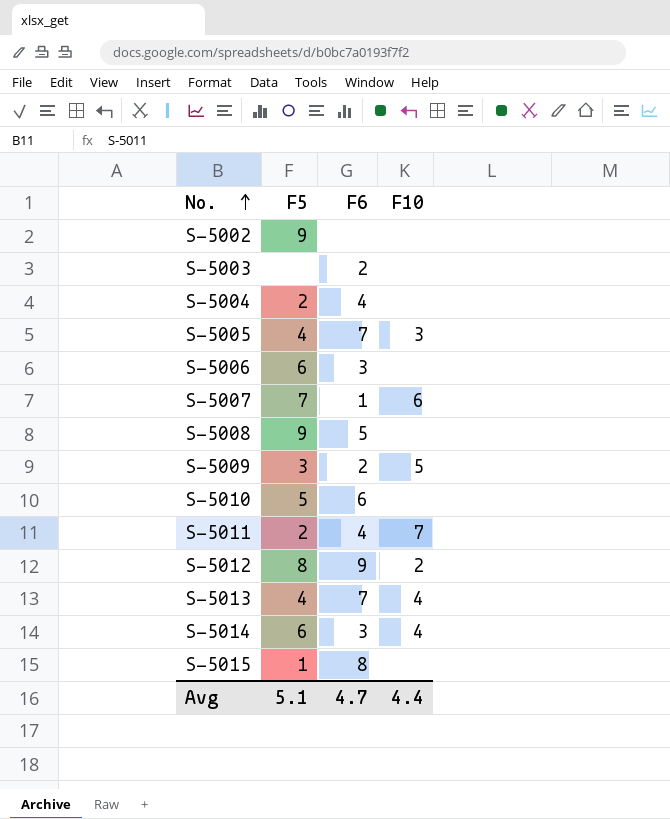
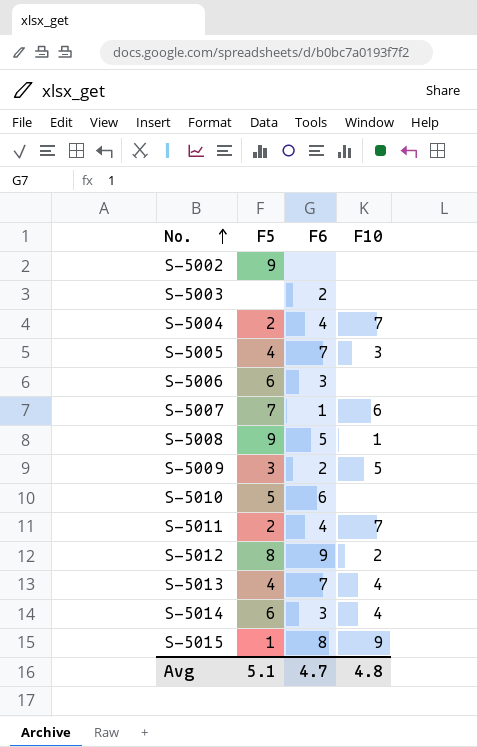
S-5004 | F10: none -> 7
S-5008 | F10: none -> 1
S-5015 | F10: none -> 9
Avg | F10: 4.4 -> 4.8

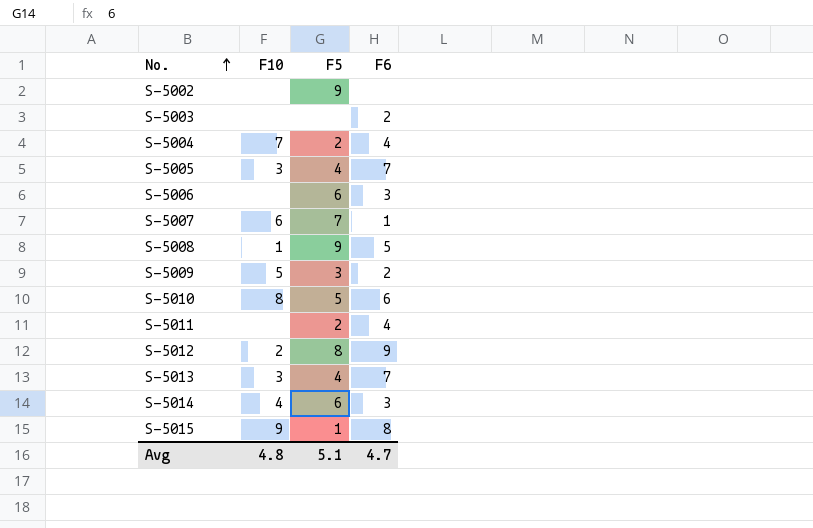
column F10 | position: 4 -> 2
S-5010 | F10: none -> 8
S-5011 | F10: 7 -> none
S-5013 | F10: 4 -> 3

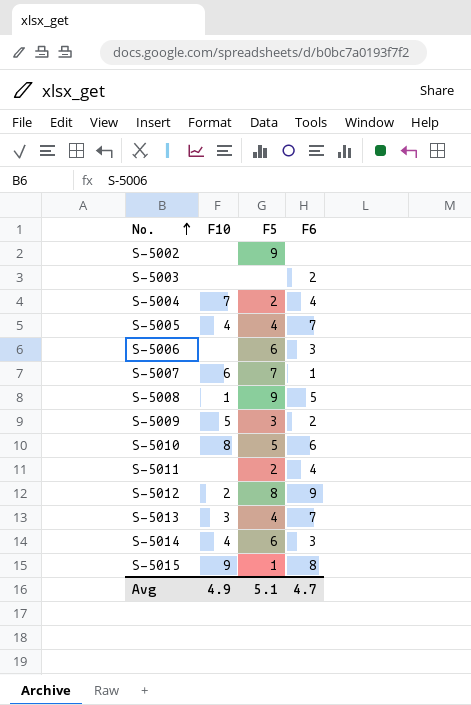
S-5005 | F10: 3 -> 4
Avg | F10: 4.8 -> 4.9

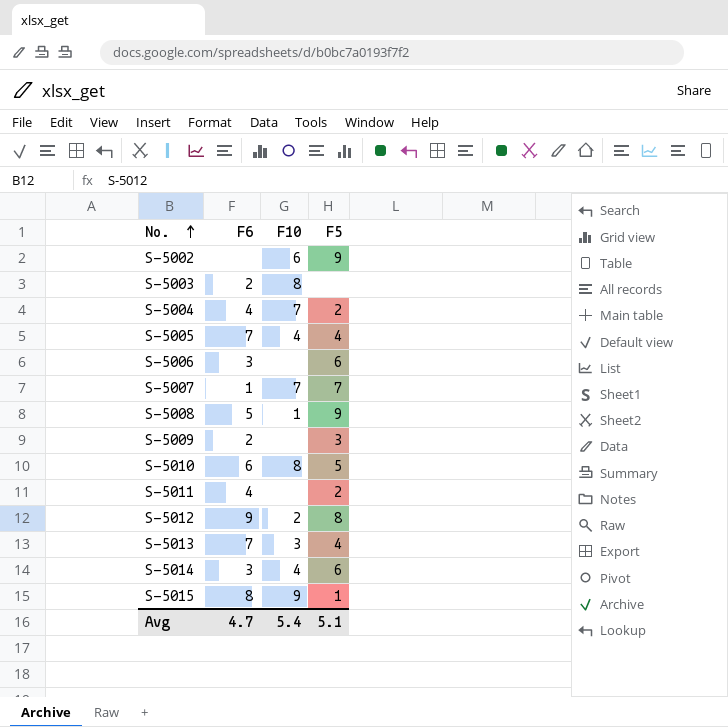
column F6 | position: 4 -> 2
S-5002 | F10: none -> 6
S-5003 | F10: none -> 8
S-5007 | F10: 6 -> 7
S-5009 | F10: 5 -> none
Avg | F10: 4.9 -> 5.4

